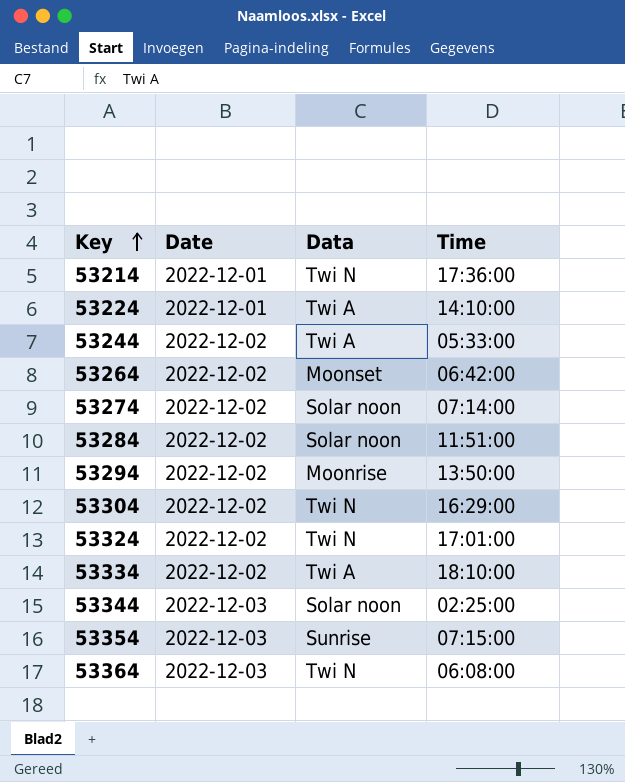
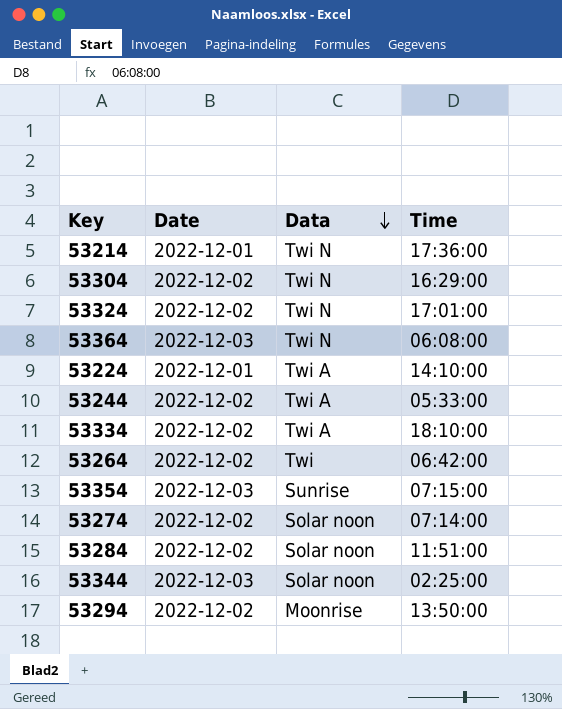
row order: Key ascending -> Data descending
53264 | Data: Moonset -> Twi

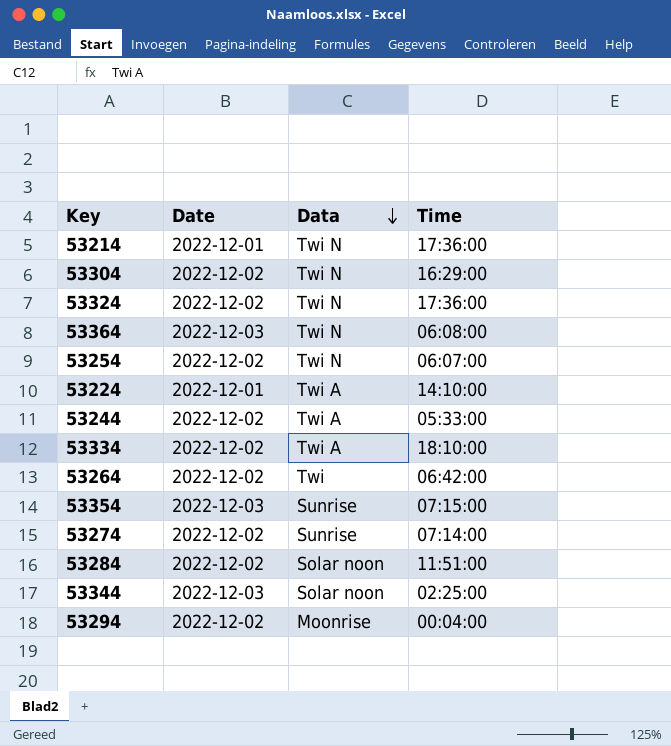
53324 | Time: 17:01:00 -> 17:36:00
row 53254: none -> 2022-12-02 | Twi N | 06:07:00
53274 | Data: Solar noon -> Sunrise
53294 | Time: 13:50:00 -> 00:04:00

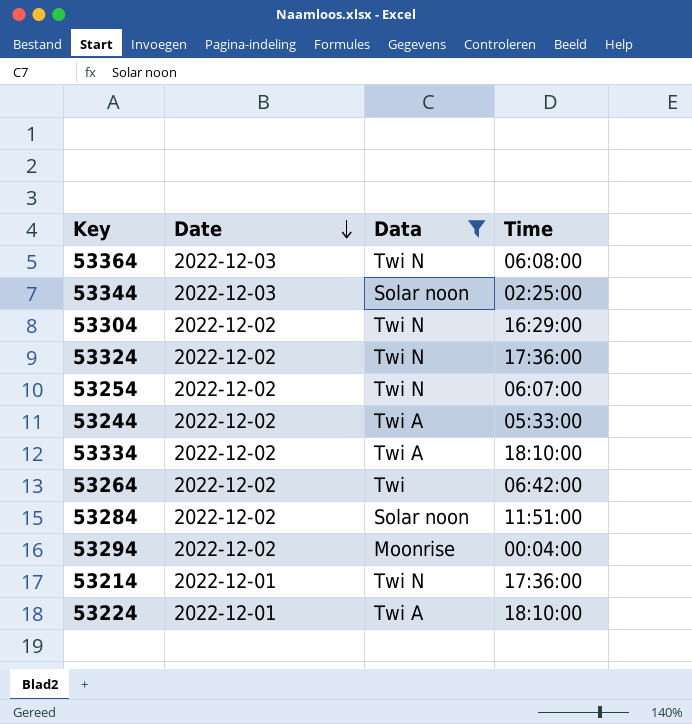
filter: none -> Data != Sunrise
row order: Data descending -> Date descending
53224 | Time: 14:10:00 -> 18:10:00

